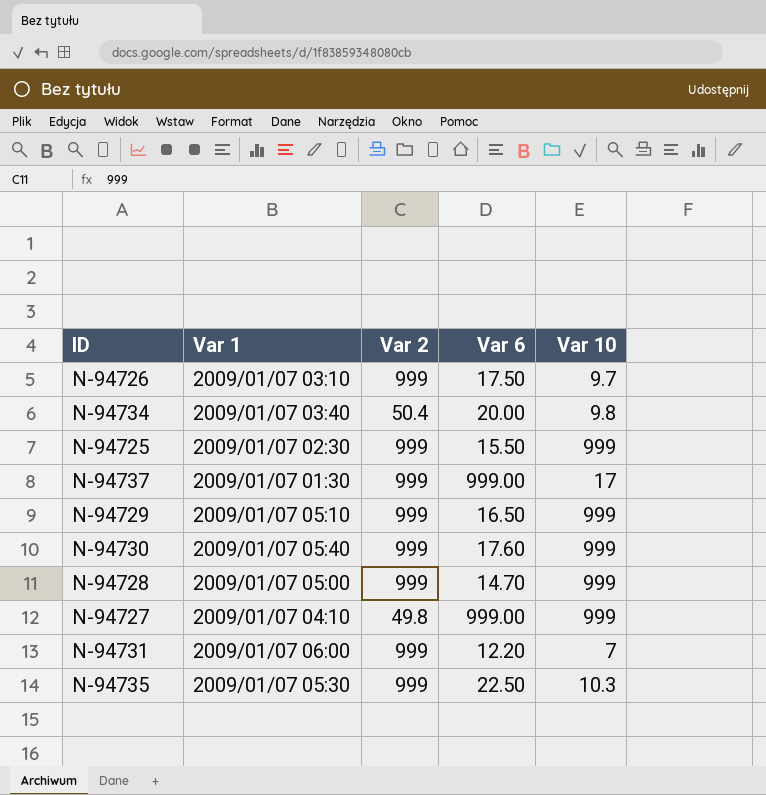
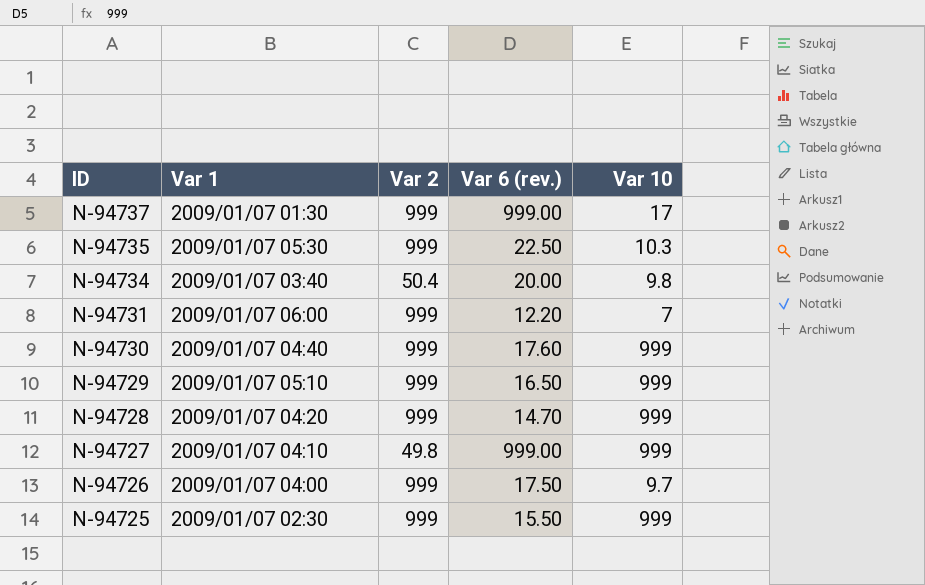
row order: none -> ID descending
column name: Var 6 -> Var 6 (rev.)
N-94730 | Var 1: 2009/01/07 05:40 -> 2009/01/07 04:40
N-94728 | Var 1: 2009/01/07 05:00 -> 2009/01/07 04:20
N-94726 | Var 1: 2009/01/07 03:10 -> 2009/01/07 04:00

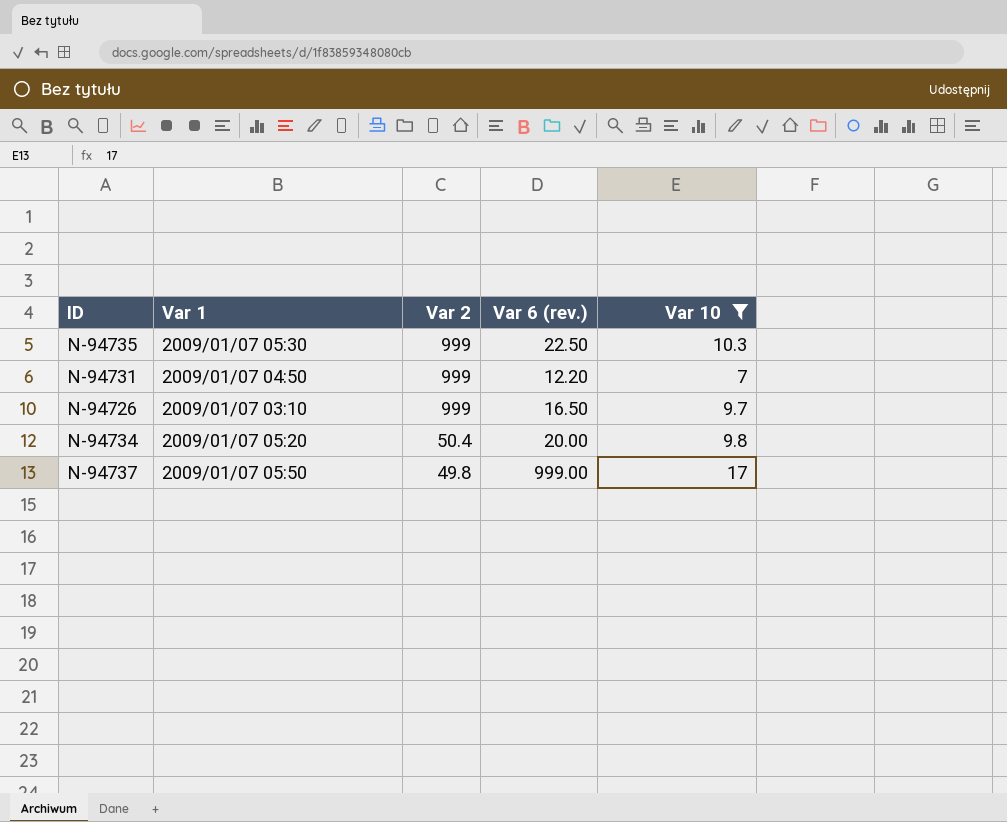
filter: none -> Var 10 != 999
row order: ID descending -> Var 2 descending
N-94731 | Var 1: 2009/01/07 06:00 -> 2009/01/07 04:50
N-94726 | Var 1: 2009/01/07 04:00 -> 2009/01/07 03:10
N-94726 | Var 6 (rev.): 17.50 -> 16.50
N-94734 | Var 1: 2009/01/07 03:40 -> 2009/01/07 05:20
N-94737 | Var 1: 2009/01/07 01:30 -> 2009/01/07 05:50
N-94737 | Var 2: 999 -> 49.8

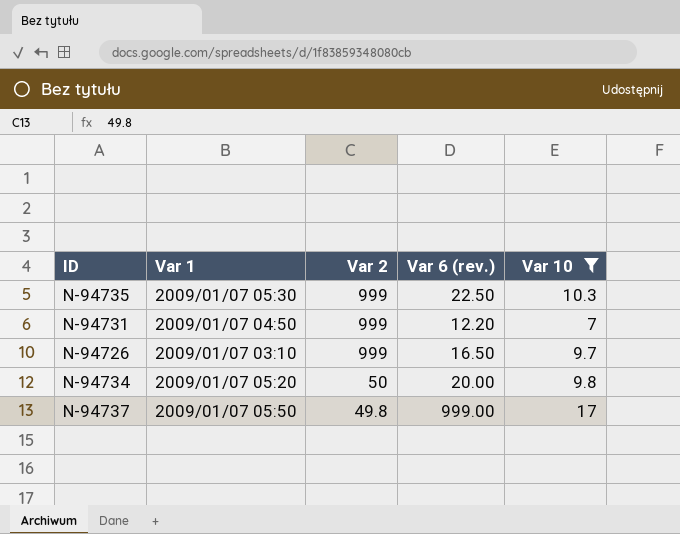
N-94734 | Var 2: 50.4 -> 50

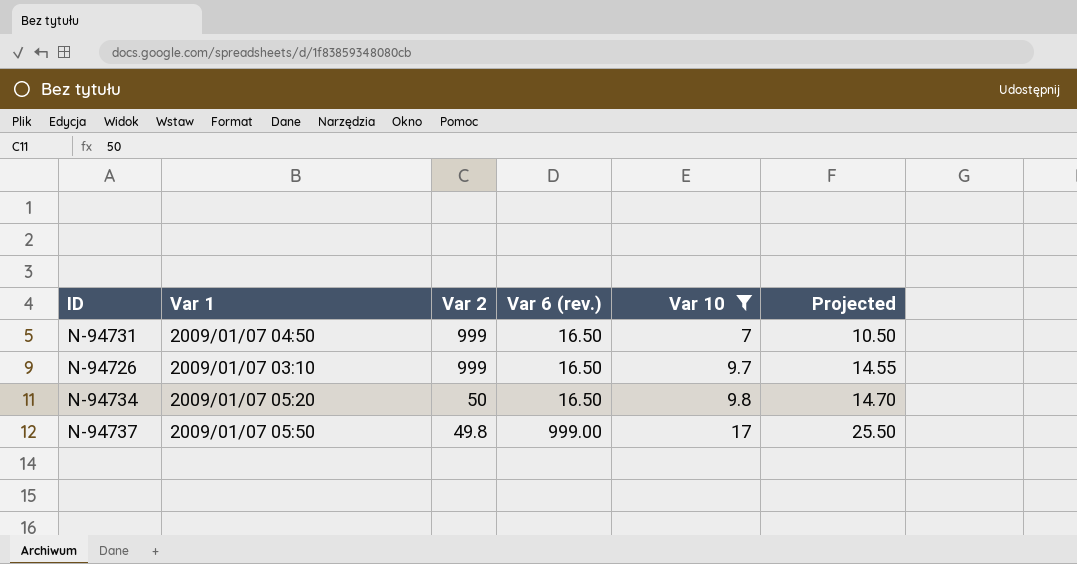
column Projected | formula: none -> [Var 10] * 1.5
row N-94735: 2009/01/07 05:30 | 999 | 22.50 | 10.3 -> none
N-94731 | Var 6 (rev.): 12.20 -> 16.50
N-94734 | Var 6 (rev.): 20.00 -> 16.50

